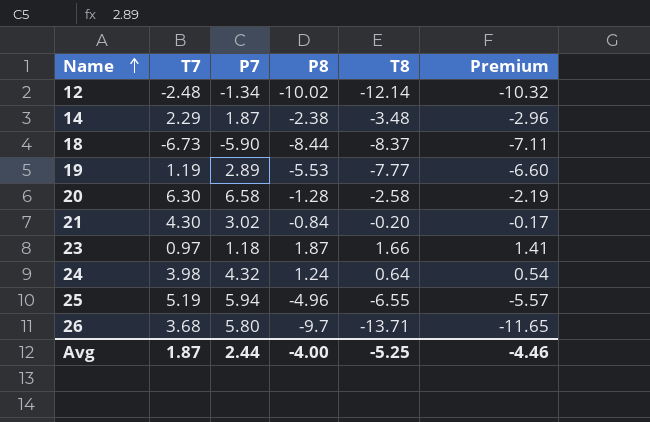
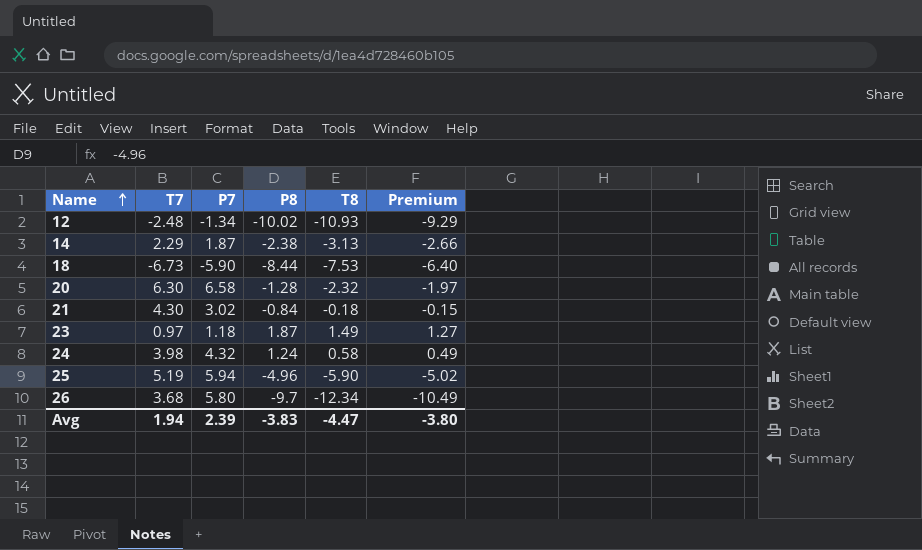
row 19: 1.19 | 2.89 | -5.53 | -7.77 | -6.60 -> none
12 | T8: -12.14 -> -10.93
12 | Premium: -10.32 -> -9.29
14 | T8: -3.48 -> -3.13
14 | Premium: -2.96 -> -2.66
18 | T8: -8.37 -> -7.53
18 | Premium: -7.11 -> -6.40
20 | T8: -2.58 -> -2.32
20 | Premium: -2.19 -> -1.97
21 | T8: -0.20 -> -0.18
21 | Premium: -0.17 -> -0.15
23 | T8: 1.66 -> 1.49
23 | Premium: 1.41 -> 1.27
24 | T8: 0.64 -> 0.58
24 | Premium: 0.54 -> 0.49
25 | T8: -6.55 -> -5.90
25 | Premium: -5.57 -> -5.02
26 | T8: -13.71 -> -12.34
26 | Premium: -11.65 -> -10.49
Avg | T7: 1.87 -> 1.94
Avg | P7: 2.44 -> 2.39
Avg | P8: -4.00 -> -3.83
Avg | T8: -5.25 -> -4.47
Avg | Premium: -4.46 -> -3.80

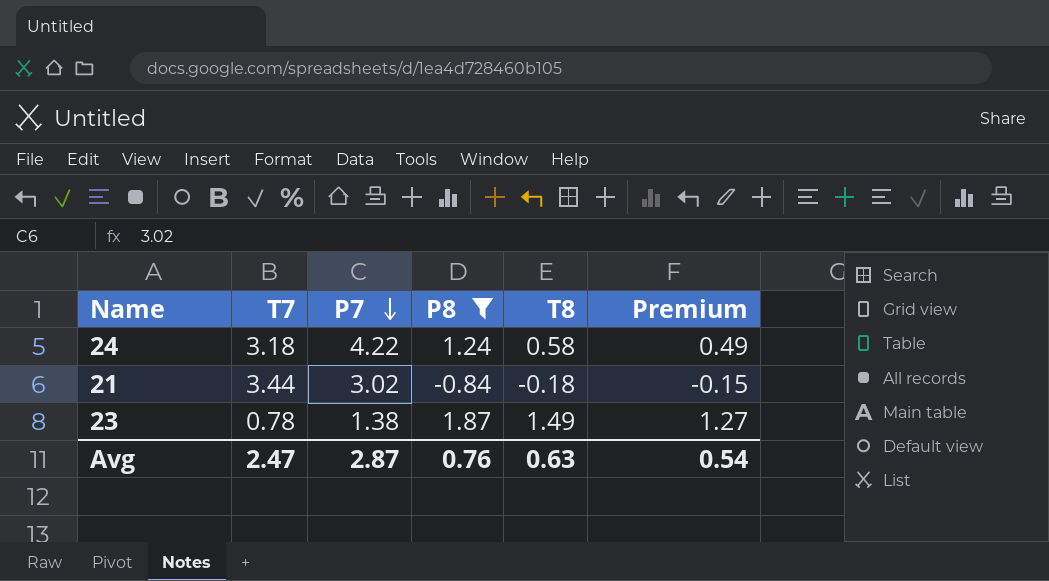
filter: none -> P8 >= -0.84
row order: Name ascending -> P7 descending
24 | T7: 3.98 -> 3.18
24 | P7: 4.32 -> 4.22
21 | T7: 4.30 -> 3.44
23 | T7: 0.97 -> 0.78
23 | P7: 1.18 -> 1.38
Avg | T7: 1.94 -> 2.47
Avg | P7: 2.39 -> 2.87
Avg | P8: -3.83 -> 0.76
Avg | T8: -4.47 -> 0.63
Avg | Premium: -3.80 -> 0.54

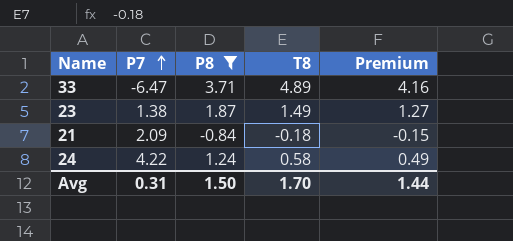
row order: P7 descending -> P7 ascending
column T7 | position: 2 -> none
row 33: none -> -6.47 | 3.71 | 4.89 | 4.16
21 | P7: 3.02 -> 2.09
Avg | P7: 2.87 -> 0.31
Avg | P8: 0.76 -> 1.50
Avg | T8: 0.63 -> 1.70
Avg | Premium: 0.54 -> 1.44

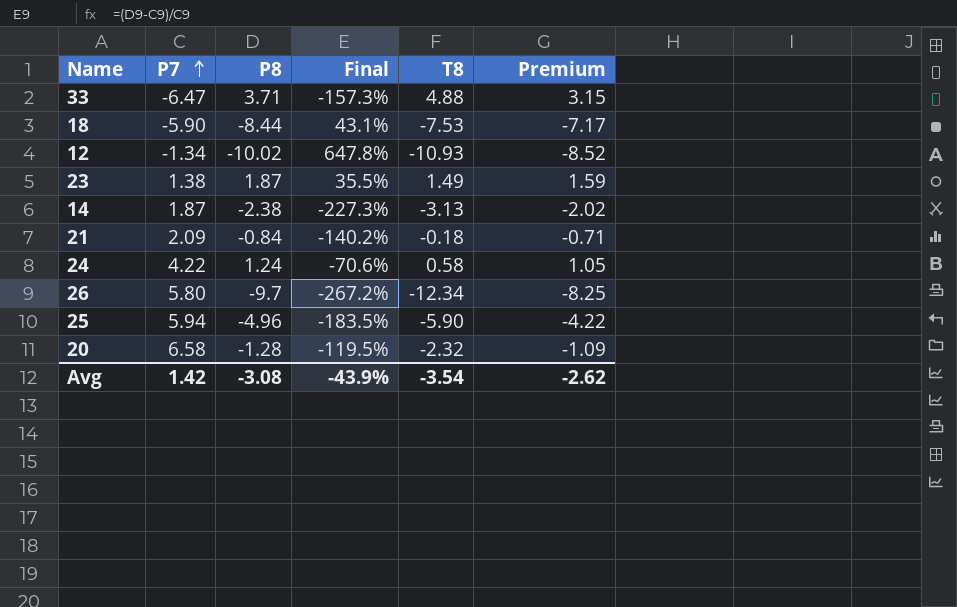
filter: P8 >= -0.84 -> none
column Final | formula: none -> ([P8] - [P7]) / [P7]
column Premium | formula: [T8] * 0.85 -> [P8] * 0.85
33 | T8: 4.89 -> 4.88
Avg | P7: 0.31 -> 1.42
Avg | P8: 1.50 -> -3.08
Avg | T8: 1.70 -> -3.54
Avg | Premium: 1.44 -> -2.62

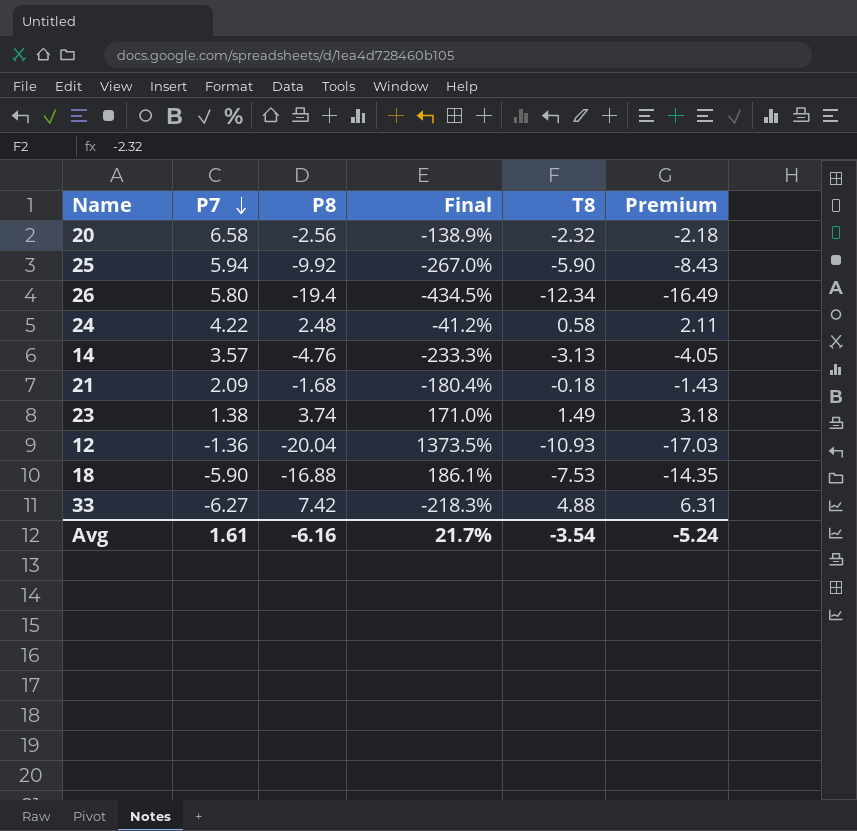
row order: P7 ascending -> P7 descending
20 | P8: -1.28 -> -2.56
20 | Final: -119.5% -> -138.9%
20 | Premium: -1.09 -> -2.18
25 | P8: -4.96 -> -9.92
25 | Final: -183.5% -> -267.0%
25 | Premium: -4.22 -> -8.43
26 | P8: -9.7 -> -19.4
26 | Final: -267.2% -> -434.5%
26 | Premium: -8.25 -> -16.49
24 | P8: 1.24 -> 2.48
24 | Final: -70.6% -> -41.2%
24 | Premium: 1.05 -> 2.11
14 | P7: 1.87 -> 3.57
14 | P8: -2.38 -> -4.76
14 | Final: -227.3% -> -233.3%
14 | Premium: -2.02 -> -4.05
21 | P8: -0.84 -> -1.68
21 | Final: -140.2% -> -180.4%
21 | Premium: -0.71 -> -1.43
23 | P8: 1.87 -> 3.74
23 | Final: 35.5% -> 171.0%
23 | Premium: 1.59 -> 3.18
12 | P7: -1.34 -> -1.36
12 | P8: -10.02 -> -20.04
12 | Final: 647.8% -> 1373.5%
12 | Premium: -8.52 -> -17.03
18 | P8: -8.44 -> -16.88
18 | Final: 43.1% -> 186.1%
18 | Premium: -7.17 -> -14.35
33 | P7: -6.47 -> -6.27
33 | P8: 3.71 -> 7.42
33 | Final: -157.3% -> -218.3%
33 | Premium: 3.15 -> 6.31
Avg | P7: 1.42 -> 1.61
Avg | P8: -3.08 -> -6.16
Avg | Final: -43.9% -> 21.7%
Avg | Premium: -2.62 -> -5.24

